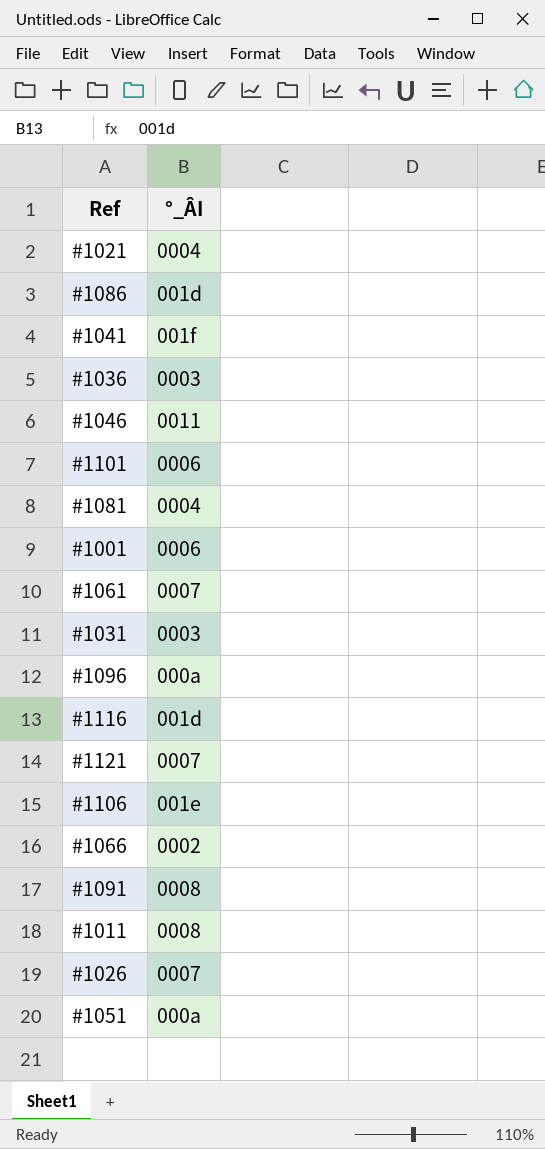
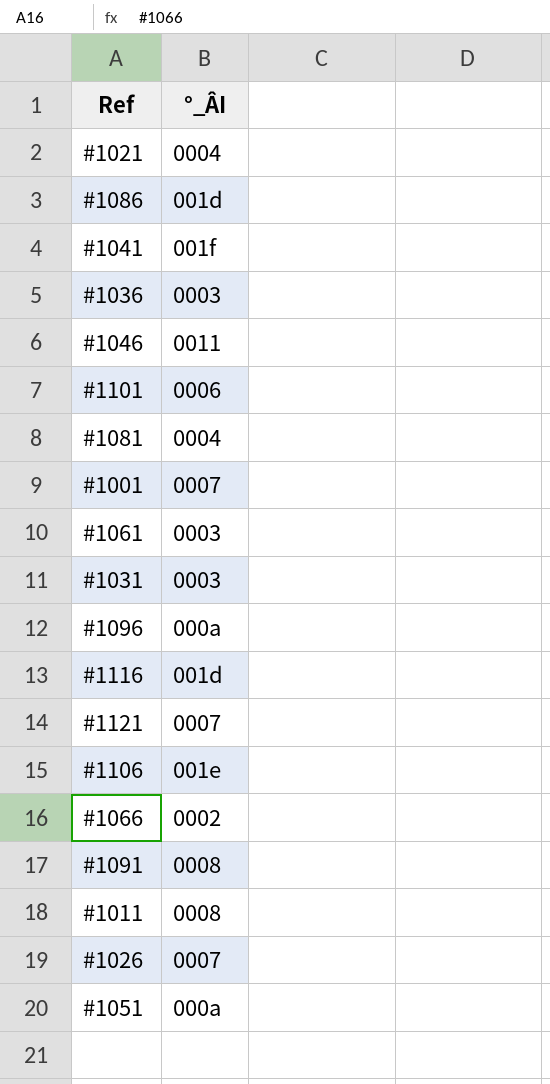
#1001 | °_ÂI: 0006 -> 0007
#1061 | °_ÂI: 0007 -> 0003

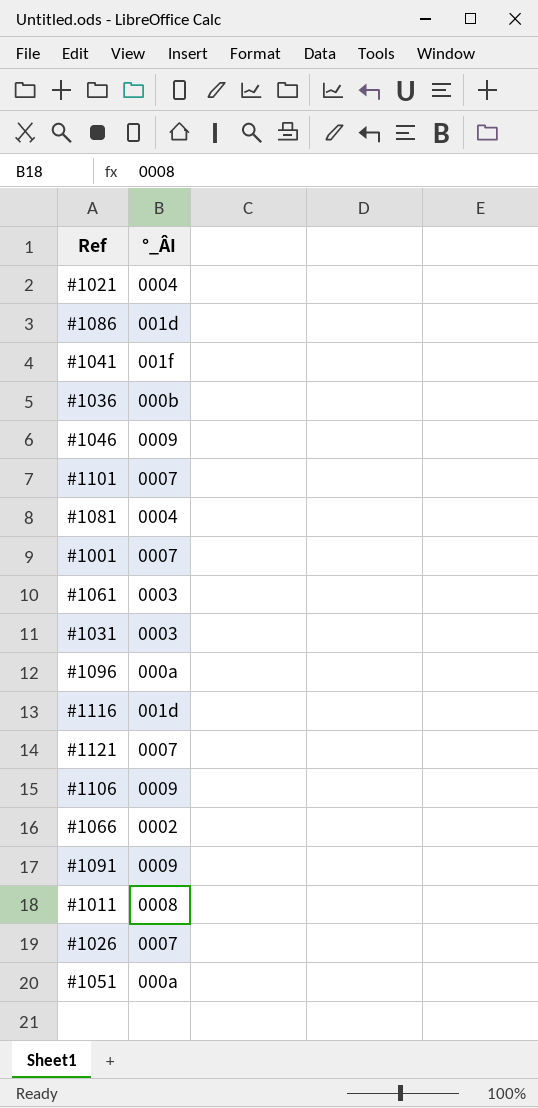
#1036 | °_ÂI: 0003 -> 000b
#1046 | °_ÂI: 0011 -> 0009
#1101 | °_ÂI: 0006 -> 0007
#1106 | °_ÂI: 001e -> 0009
#1091 | °_ÂI: 0008 -> 0009

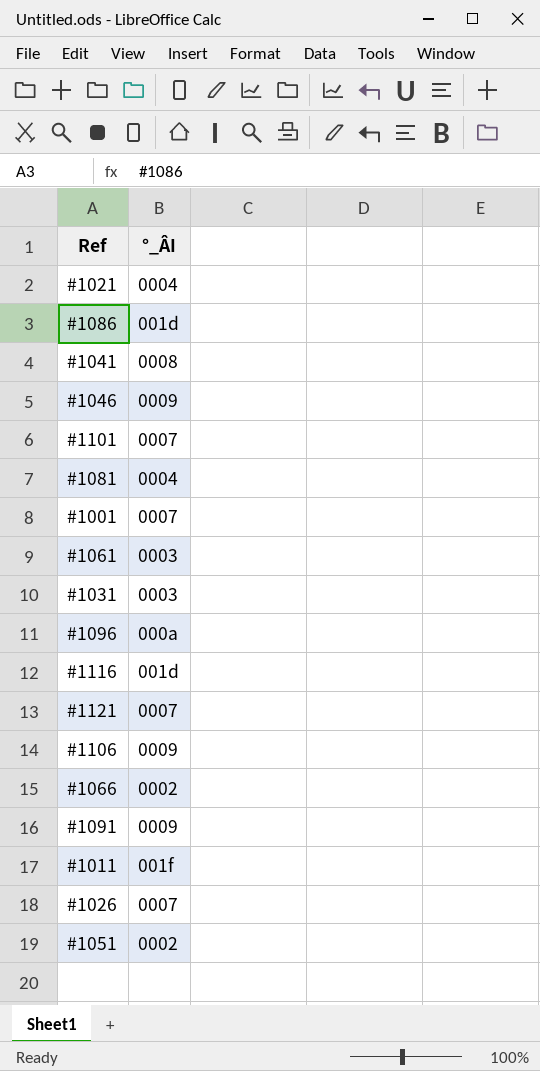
row #1036: 000b -> none
#1041 | °_ÂI: 001f -> 0008
#1011 | °_ÂI: 0008 -> 001f
#1051 | °_ÂI: 000a -> 0002

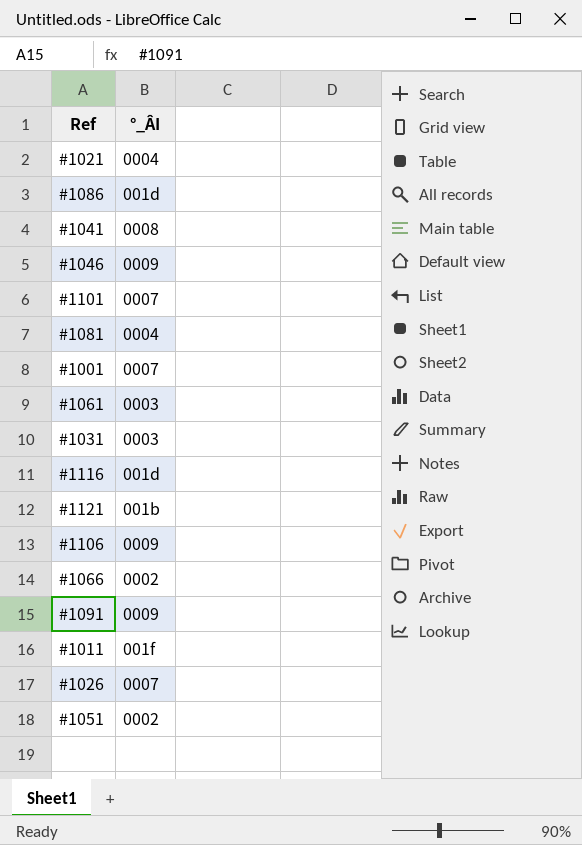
row #1096: 000a -> none
#1121 | °_ÂI: 0007 -> 001b

